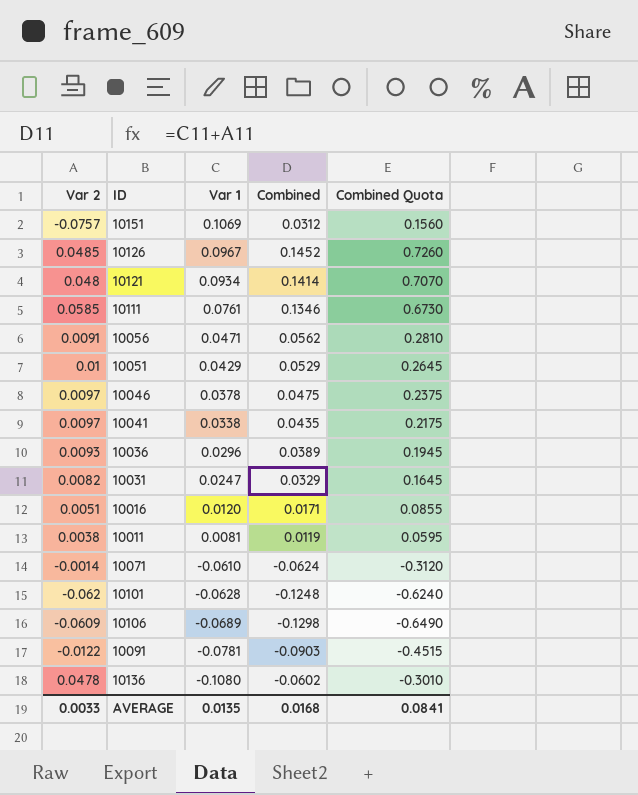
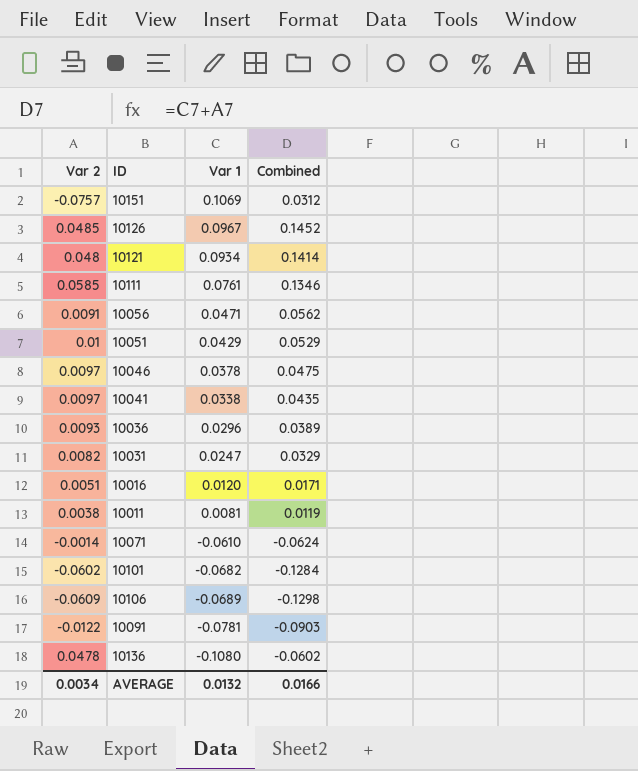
column Combined Quota | formula: [Combined] * 5 -> none
10101 | Var 2: -0.062 -> -0.0602
10101 | Var 1: -0.0628 -> -0.0682
10101 | Combined: -0.1248 -> -0.1284
AVERAGE | Var 2: 0.0033 -> 0.0034
AVERAGE | Var 1: 0.0135 -> 0.0132
AVERAGE | Combined: 0.0168 -> 0.0166

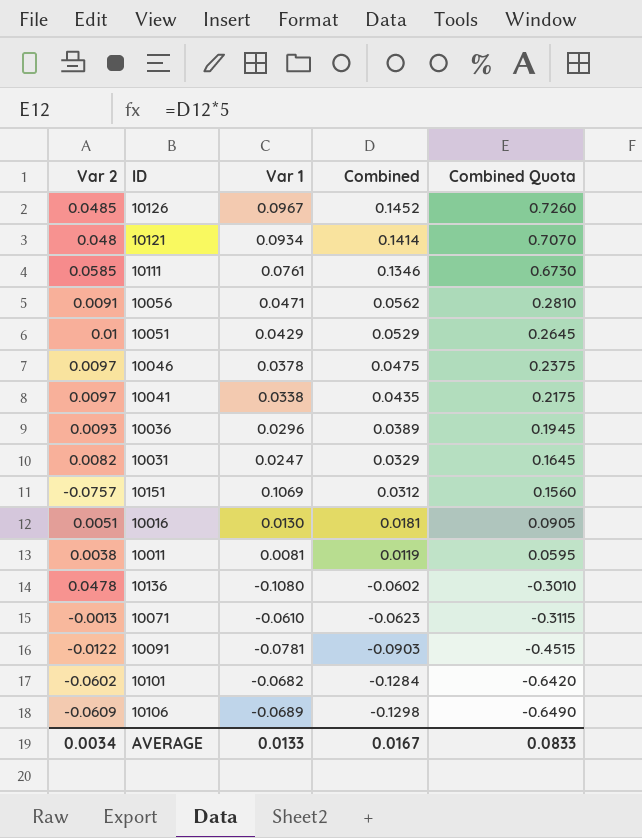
row order: Var 1 descending -> Combined descending
column Combined Quota | formula: none -> [Combined] * 5
10016 | Var 1: 0.0120 -> 0.0130
10016 | Combined: 0.0171 -> 0.0181
10071 | Var 2: -0.0014 -> -0.0013
10071 | Combined: -0.0624 -> -0.0623
AVERAGE | Var 1: 0.0132 -> 0.0133
AVERAGE | Combined: 0.0166 -> 0.0167

